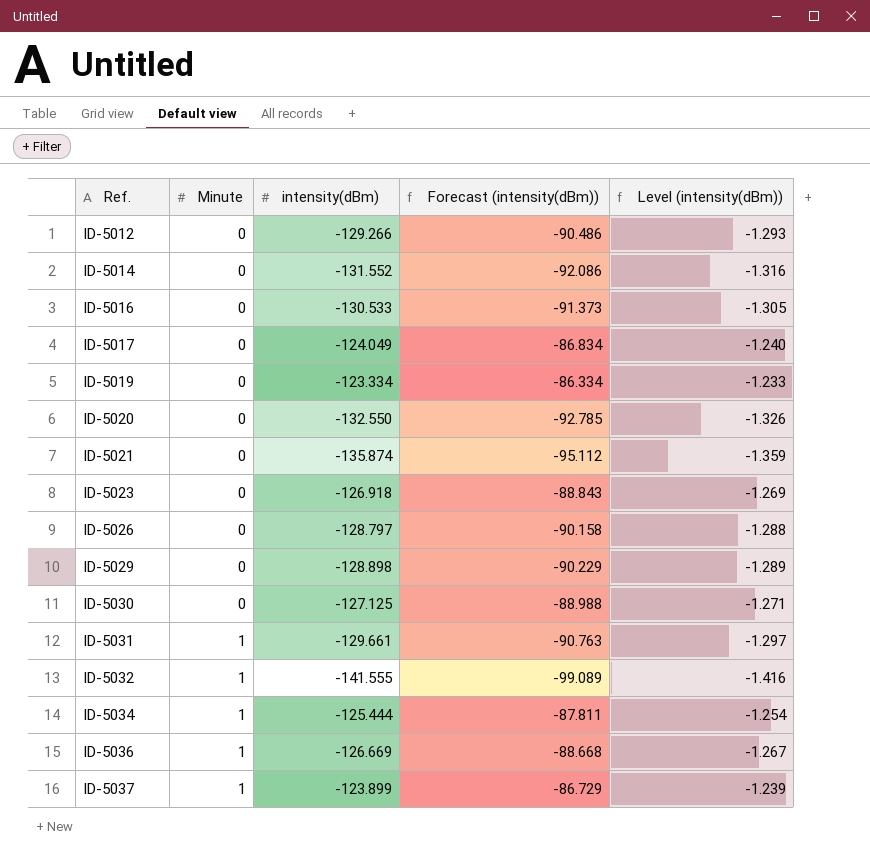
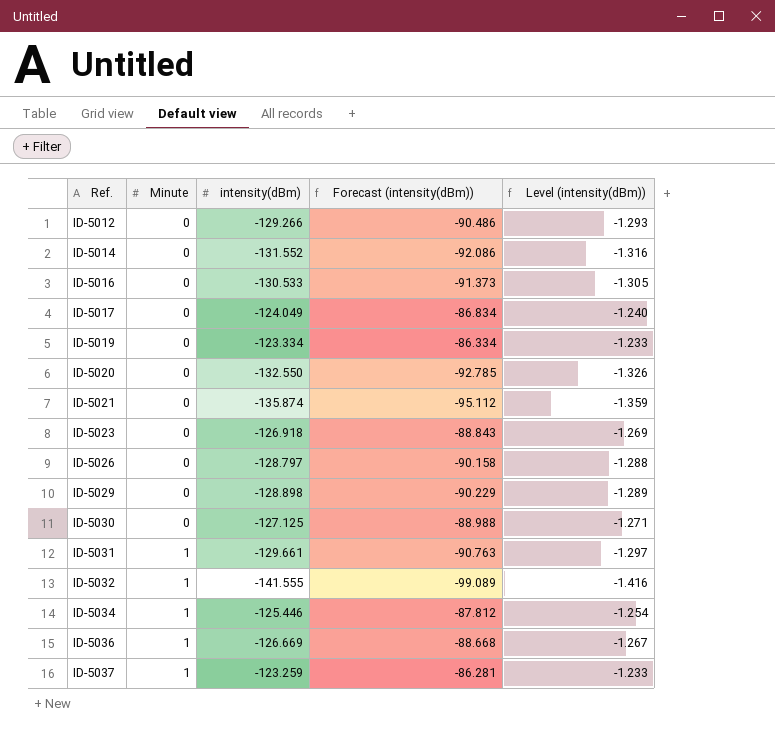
ID-5034 | intensity(dBm): -125.444 -> -125.446
ID-5034 | Forecast (intensity(dBm)): -87.811 -> -87.812
ID-5037 | intensity(dBm): -123.899 -> -123.259
ID-5037 | Forecast (intensity(dBm)): -86.729 -> -86.281
ID-5037 | Level (intensity(dBm)): -1.239 -> -1.233

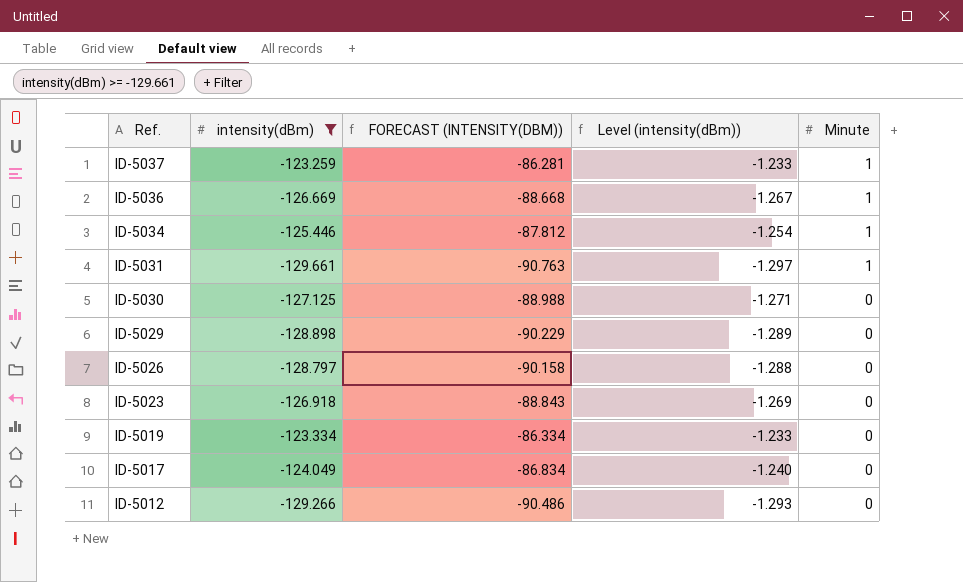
filter: none -> intensity(dBm) >= -129.661
row order: Ref. ascending -> Ref. descending
column name: Forecast (intensity(dBm)) -> FORECAST (INTENSITY(DBM))
column Minute | position: 2 -> 5

